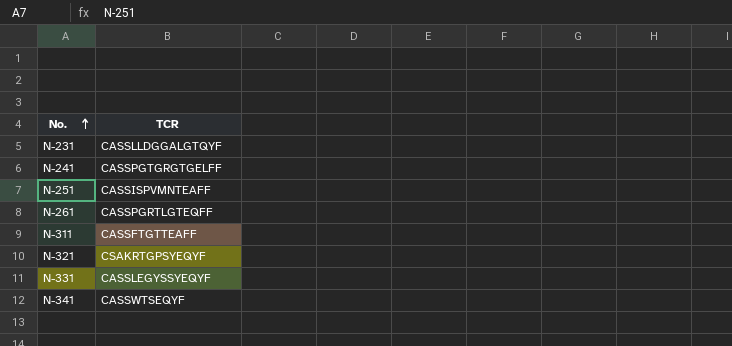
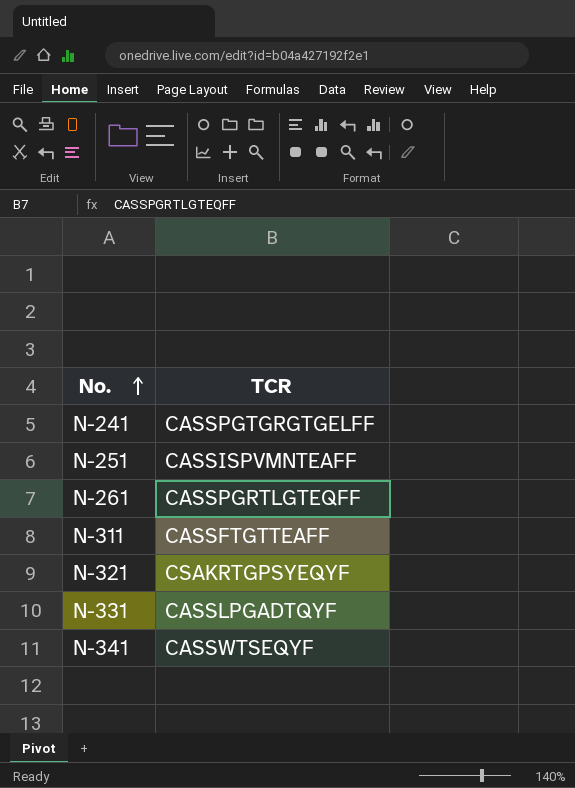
row N-231: CASSLLDGGALGTQYF -> none
N-331 | TCR: CASSLEGYSSYEQYF -> CASSLPGADTQYF

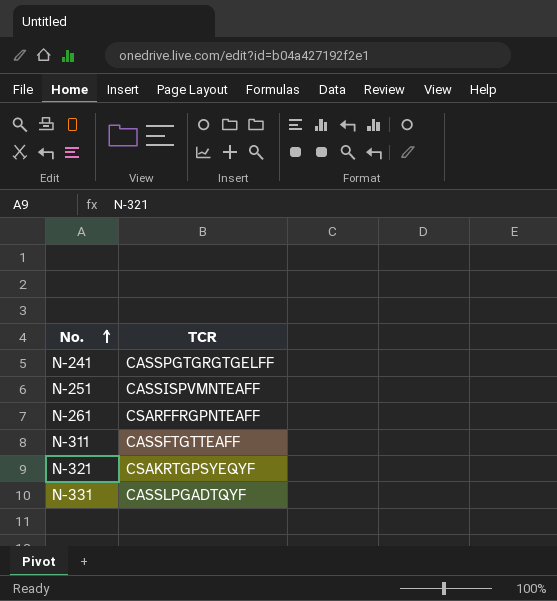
row N-341: CASSWTSEQYF -> none
N-261 | TCR: CASSPGRTLGTEQFF -> CSARFFRGPNTEAFF

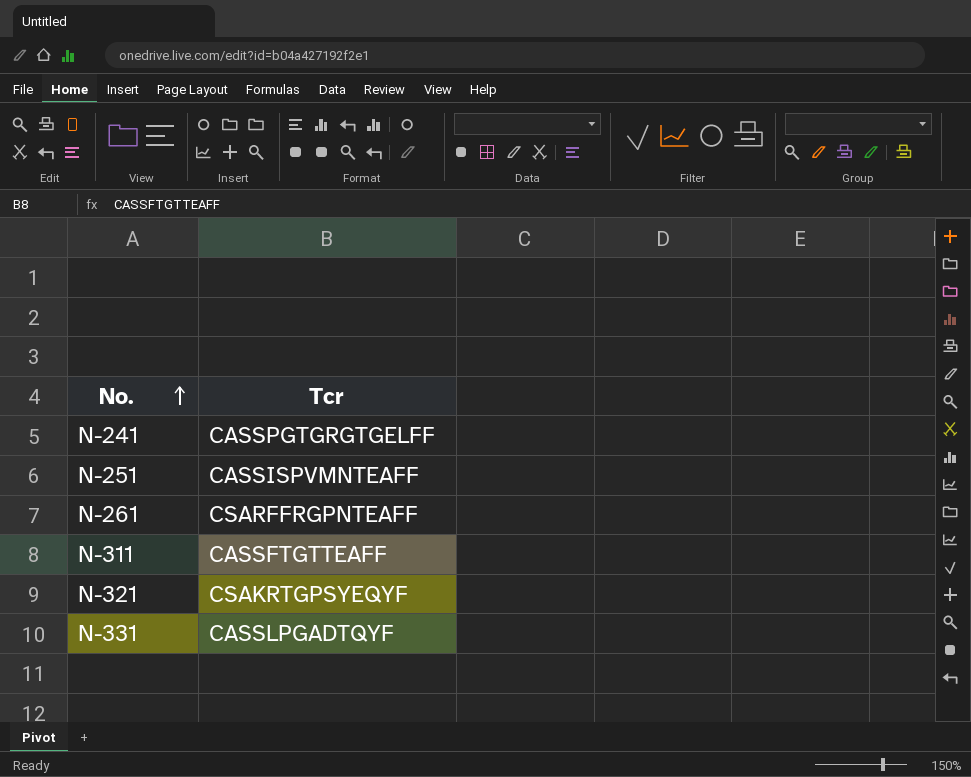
column name: TCR -> Tcr

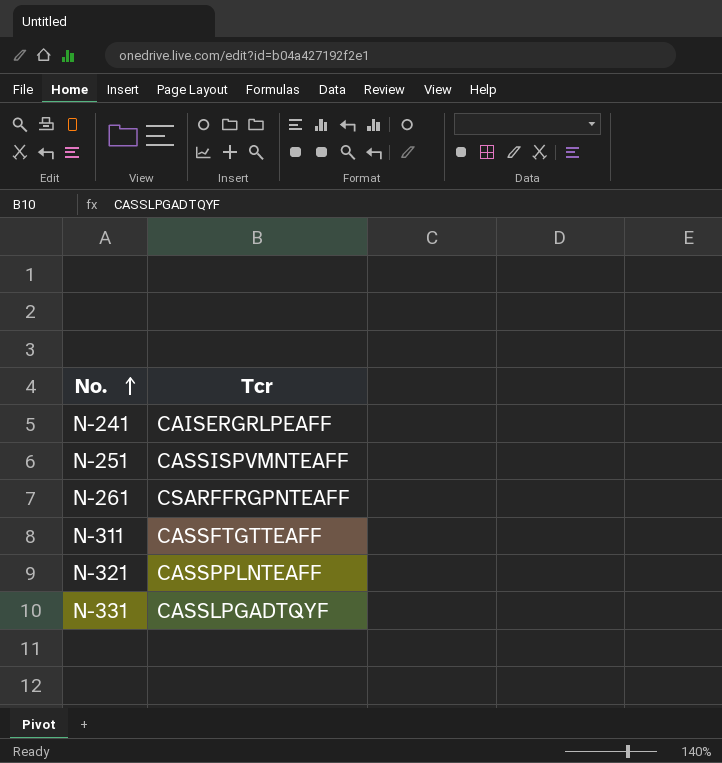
N-241 | Tcr: CASSPGTGRGTGELFF -> CAISERGRLPEAFF
N-321 | Tcr: CSAKRTGPSYEQYF -> CASSPPLNTEAFF

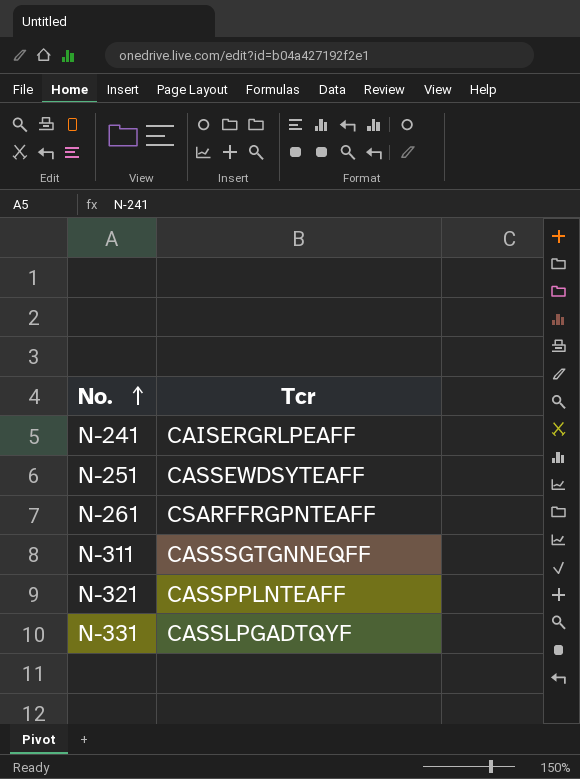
N-251 | Tcr: CASSISPVMNTEAFF -> CASSEWDSYTEAFF
N-311 | Tcr: CASSFTGTTEAFF -> CASSSGTGNNEQFF

